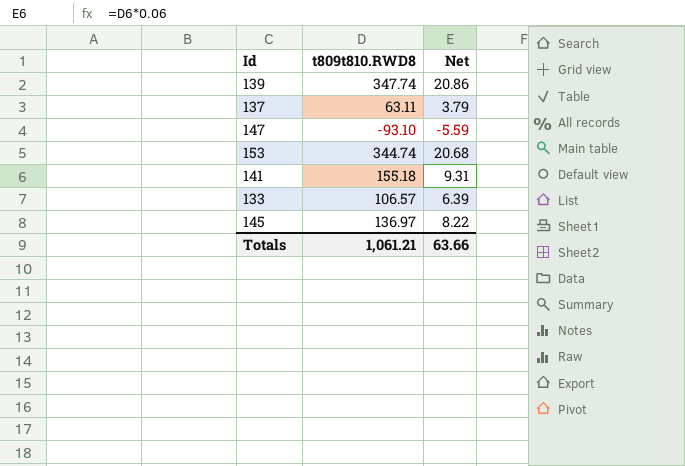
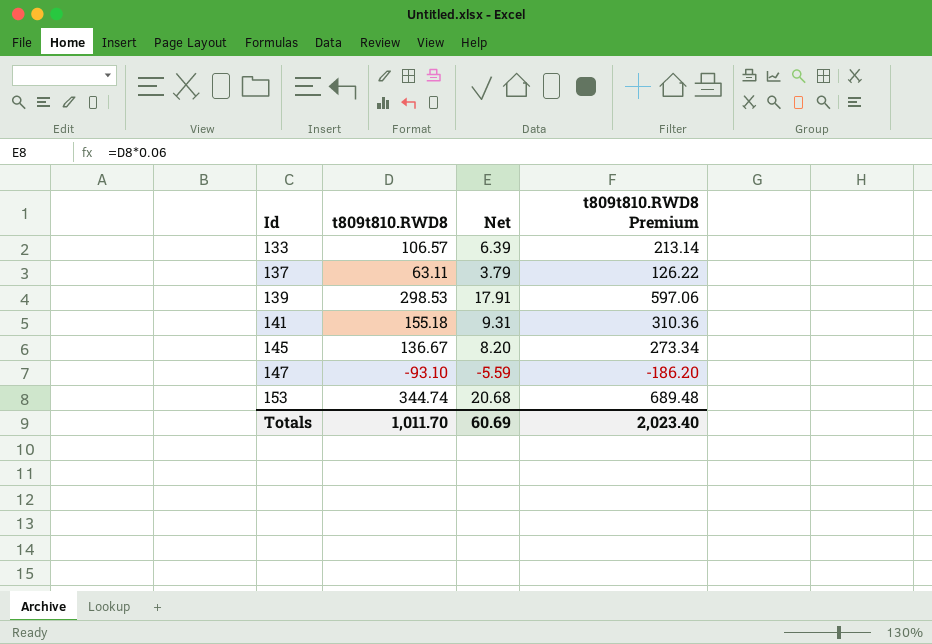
row order: none -> Id ascending
column t809t810.RWD8 Premium | formula: none -> [t809t810.RWD8] * 2
139 | t809t810.RWD8: 347.74 -> 298.53
139 | Net: 20.86 -> 17.91
145 | t809t810.RWD8: 136.97 -> 136.67
145 | Net: 8.22 -> 8.20
Totals | t809t810.RWD8: 1,061.21 -> 1,011.70
Totals | Net: 63.66 -> 60.69

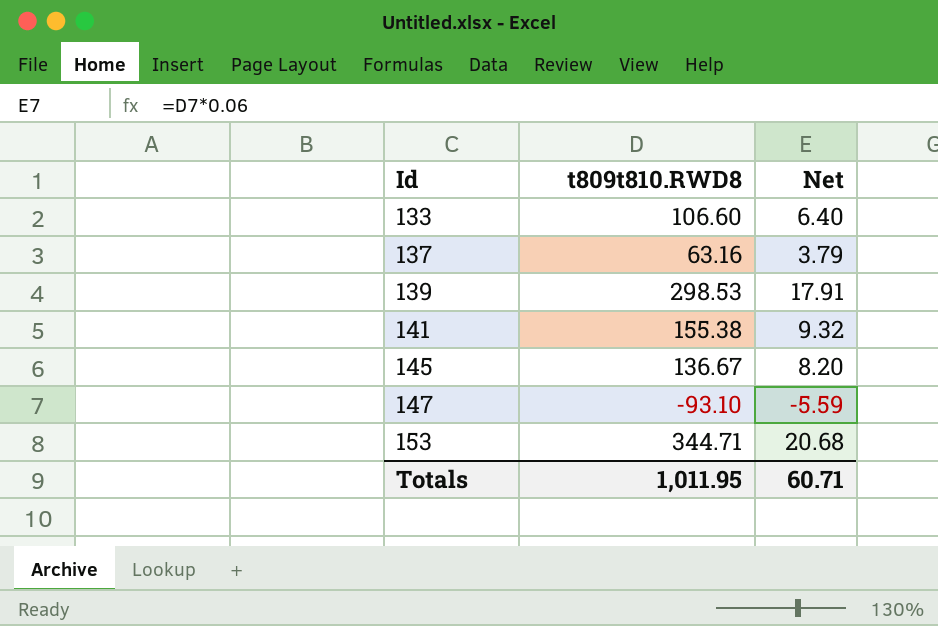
column t809t810.RWD8 Premium | formula: [t809t810.RWD8] * 2 -> none
133 | t809t810.RWD8: 106.57 -> 106.60
133 | Net: 6.39 -> 6.40
137 | t809t810.RWD8: 63.11 -> 63.16
141 | t809t810.RWD8: 155.18 -> 155.38
141 | Net: 9.31 -> 9.32
153 | t809t810.RWD8: 344.74 -> 344.71
Totals | t809t810.RWD8: 1,011.70 -> 1,011.95
Totals | Net: 60.69 -> 60.71

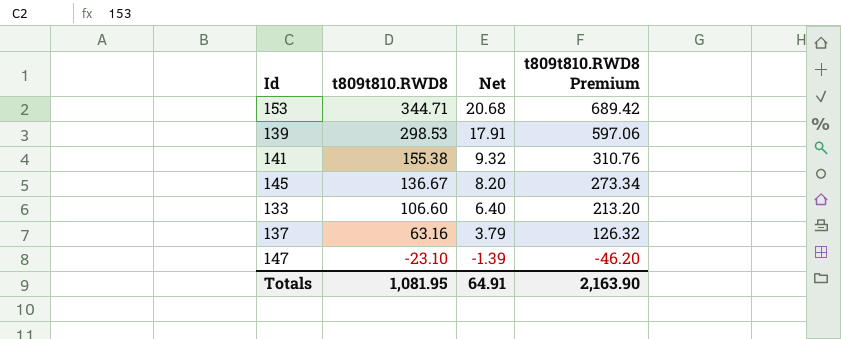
row order: Id ascending -> t809t810.RWD8 descending
column t809t810.RWD8 Premium | formula: none -> [t809t810.RWD8] * 2
147 | t809t810.RWD8: -93.10 -> -23.10
147 | Net: -5.59 -> -1.39
Totals | t809t810.RWD8: 1,011.95 -> 1,081.95
Totals | Net: 60.71 -> 64.91

